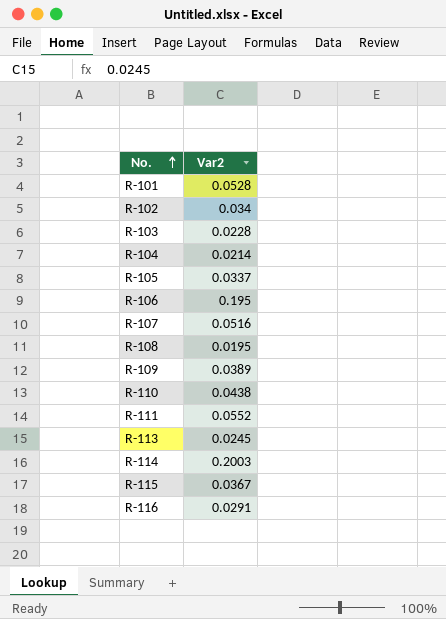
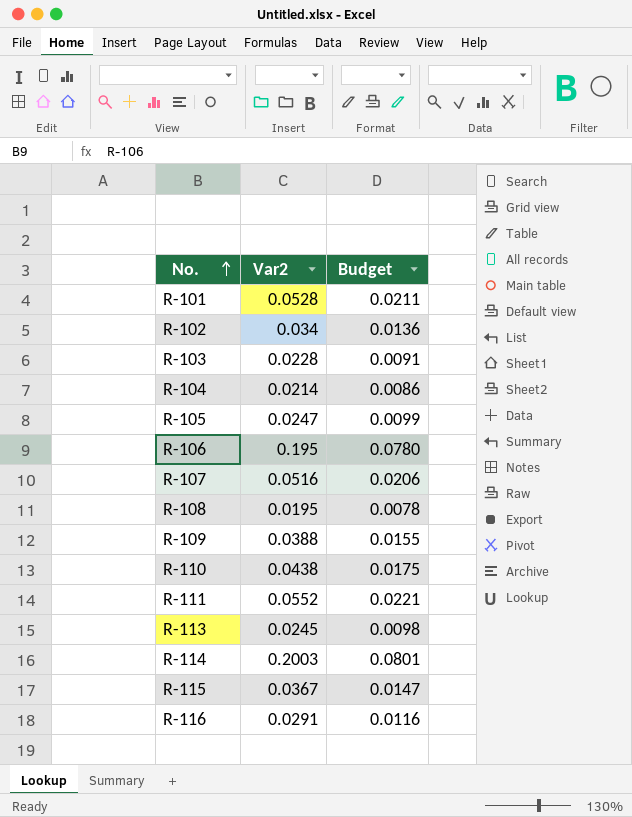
column Budget | formula: none -> [Var2] * 0.4
R-105 | Var2: 0.0337 -> 0.0247
R-109 | Var2: 0.0389 -> 0.0388

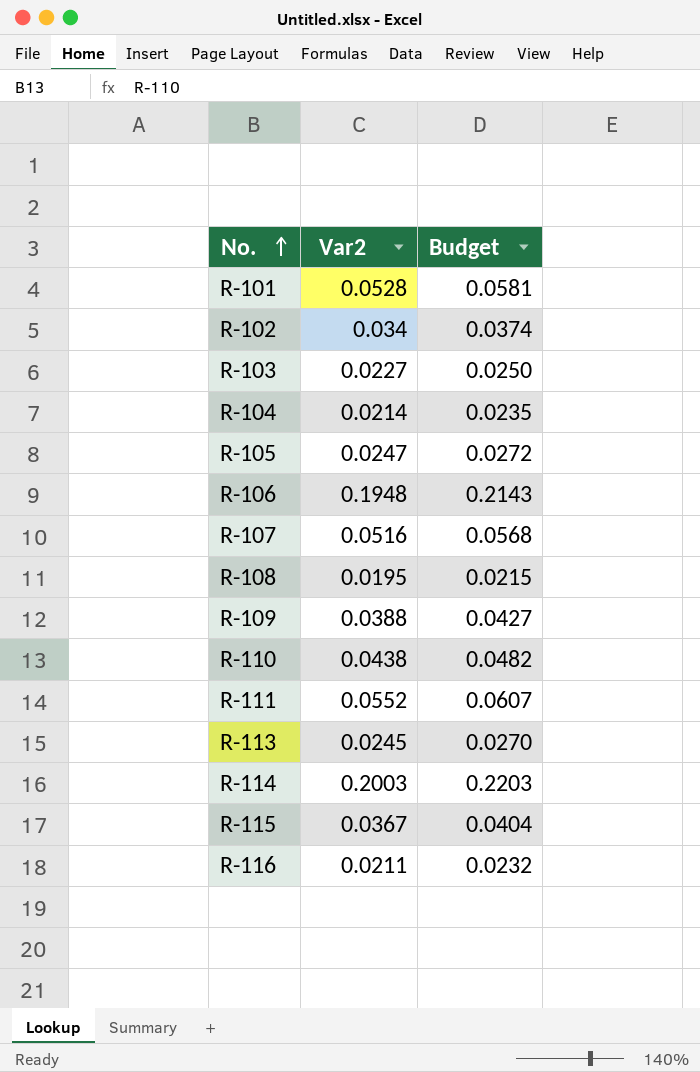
column Budget | formula: [Var2] * 0.4 -> [Var2] * 1.1
R-103 | Var2: 0.0228 -> 0.0227
R-106 | Var2: 0.195 -> 0.1948
R-116 | Var2: 0.0291 -> 0.0211

